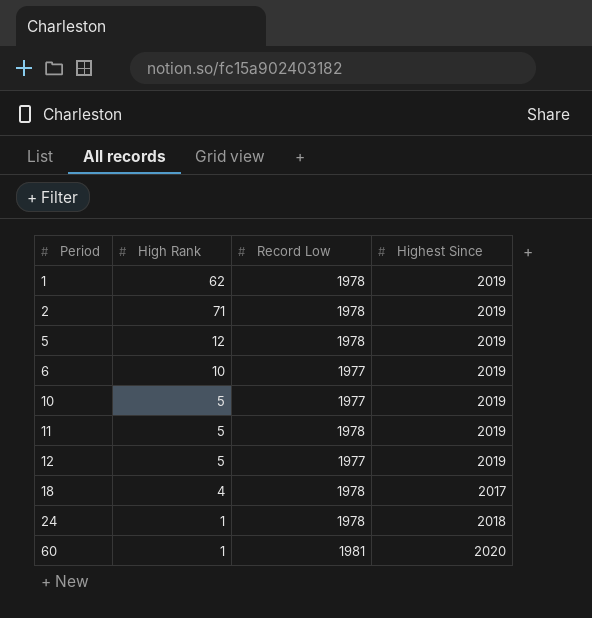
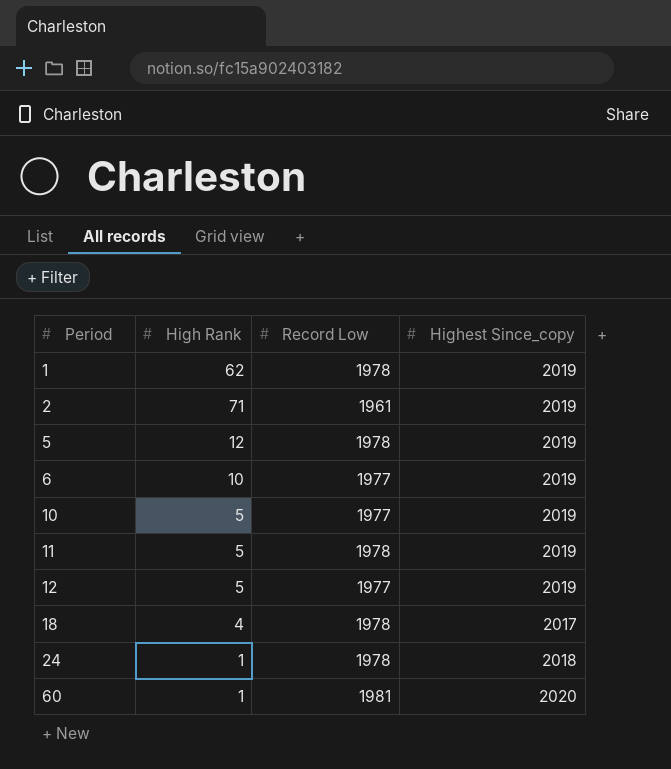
column name: Highest Since -> Highest Since_copy
2 | Record Low: 1978 -> 1961

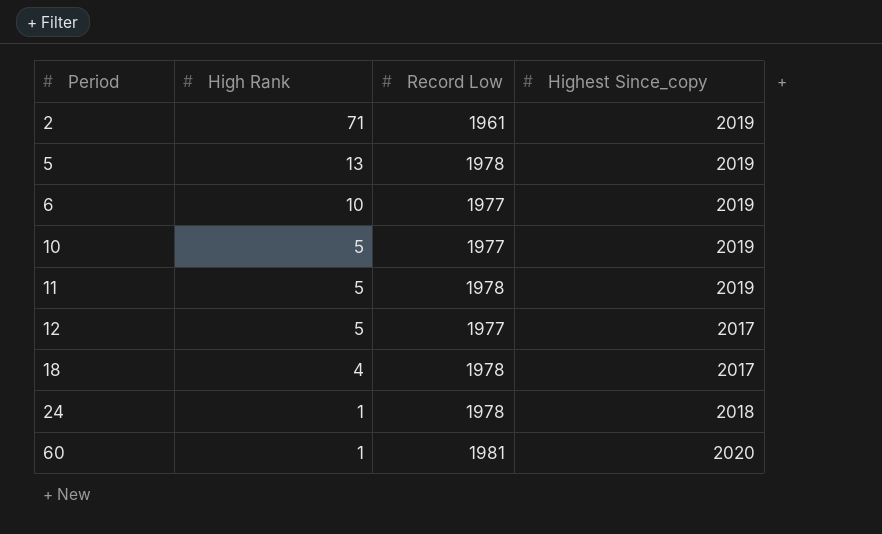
row 1: 62 | 1978 | 2019 -> none
5 | High Rank: 12 -> 13
12 | Highest Since_copy: 2019 -> 2017

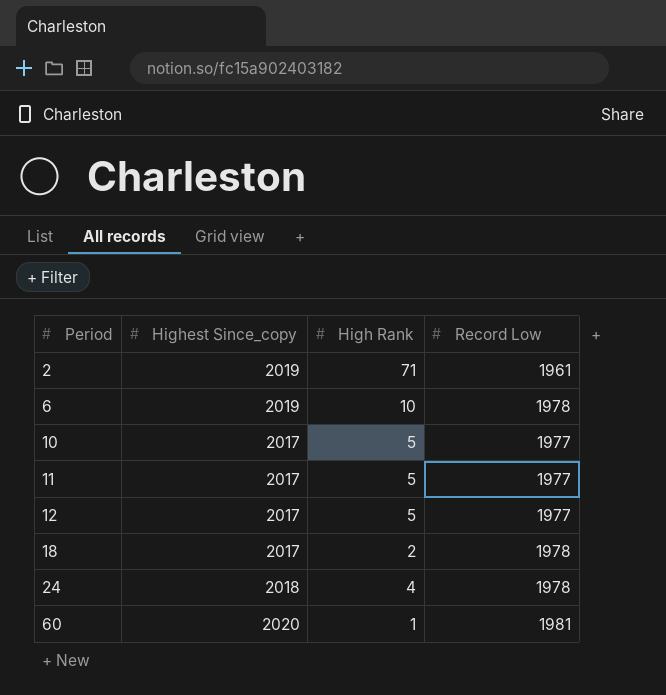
column Highest Since_copy | position: 4 -> 2
row 5: 13 | 1978 | 2019 -> none
6 | Record Low: 1977 -> 1978
10 | Highest Since_copy: 2019 -> 2017
11 | Highest Since_copy: 2019 -> 2017
11 | Record Low: 1978 -> 1977
18 | High Rank: 4 -> 2
24 | High Rank: 1 -> 4

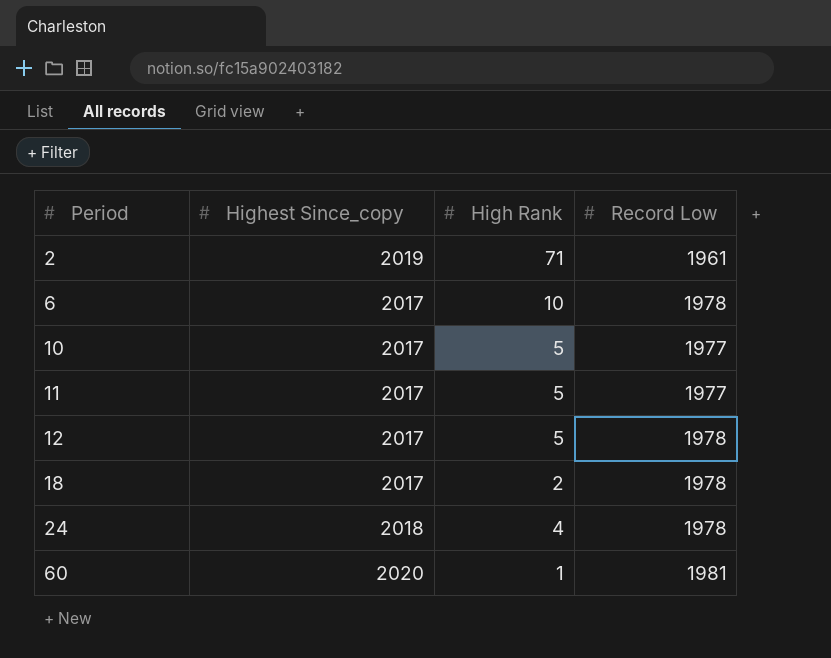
6 | Highest Since_copy: 2019 -> 2017
12 | Record Low: 1977 -> 1978

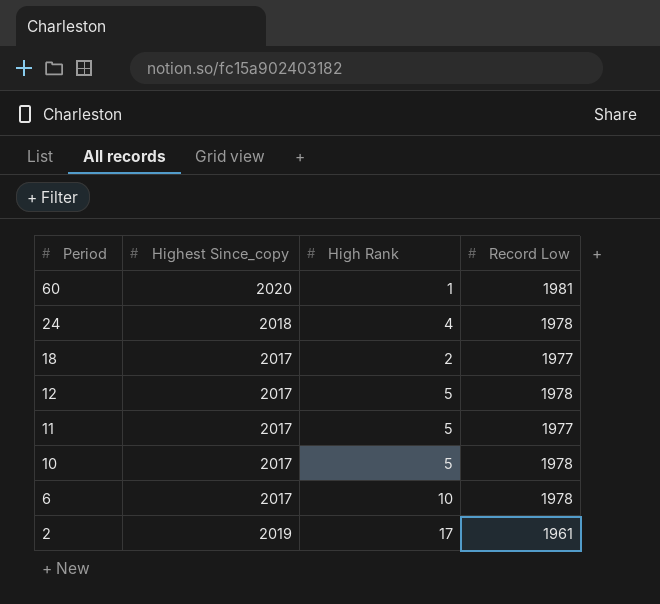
row order: Period ascending -> Period descending
18 | Record Low: 1978 -> 1977
10 | Record Low: 1977 -> 1978
2 | High Rank: 71 -> 17

